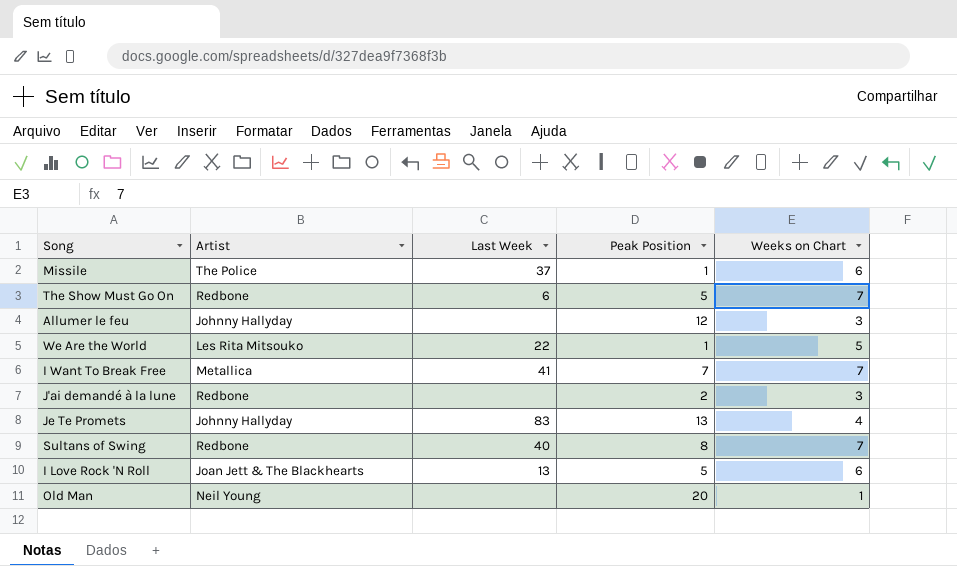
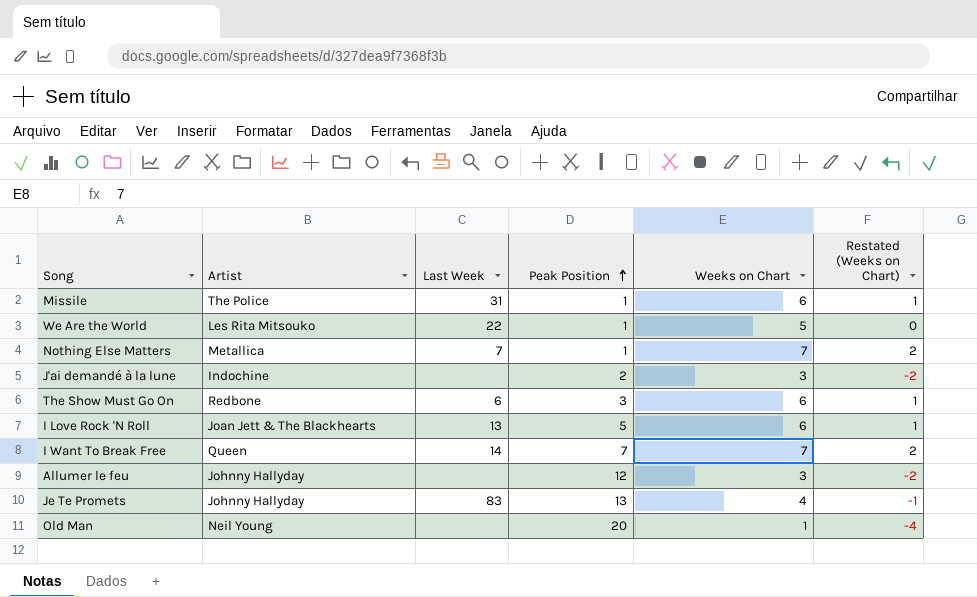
row order: none -> Peak Position ascending
column Restated (Weeks on Chart) | formula: none -> [Weeks on Chart] - 5
row Sultans of Swing: Redbone | 40 | 8 | 7 -> none
Missile | Last Week: 37 -> 31
row Nothing Else Matters: none -> Metallica | 7 | 1 | 7 | 2
J'ai demandé à la lune | Artist: Redbone -> Indochine
The Show Must Go On | Peak Position: 5 -> 3
The Show Must Go On | Weeks on Chart: 7 -> 6
I Want To Break Free | Artist: Metallica -> Queen
I Want To Break Free | Last Week: 41 -> 14

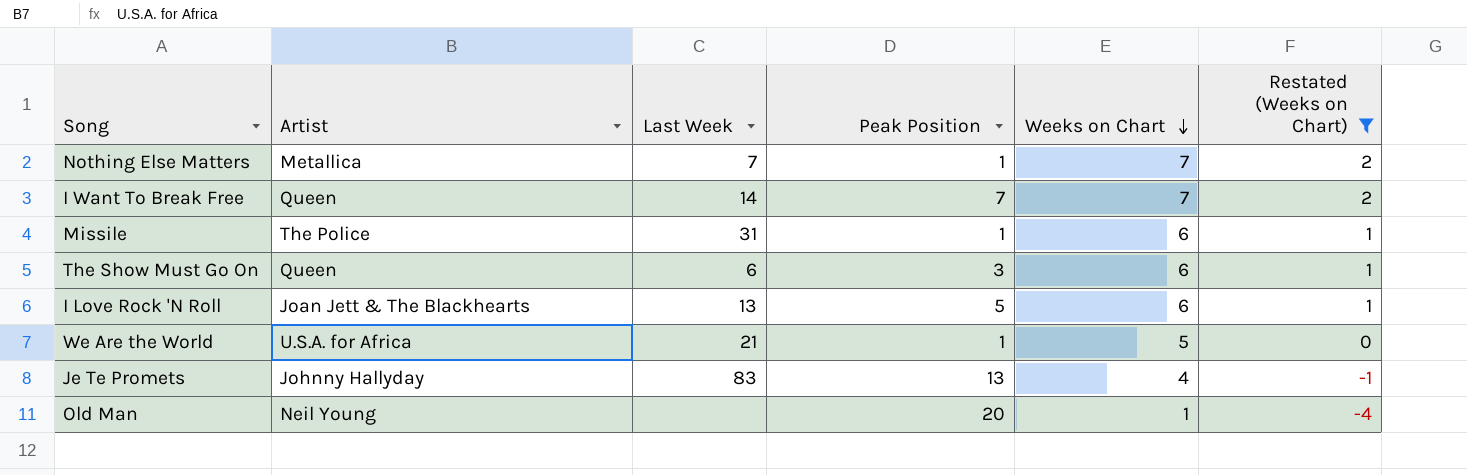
filter: none -> Restated (Weeks on Chart) != -2
row order: Peak Position ascending -> Weeks on Chart descending
The Show Must Go On | Artist: Redbone -> Queen
We Are the World | Artist: Les Rita Mitsouko -> U.S.A. for Africa
We Are the World | Last Week: 22 -> 21

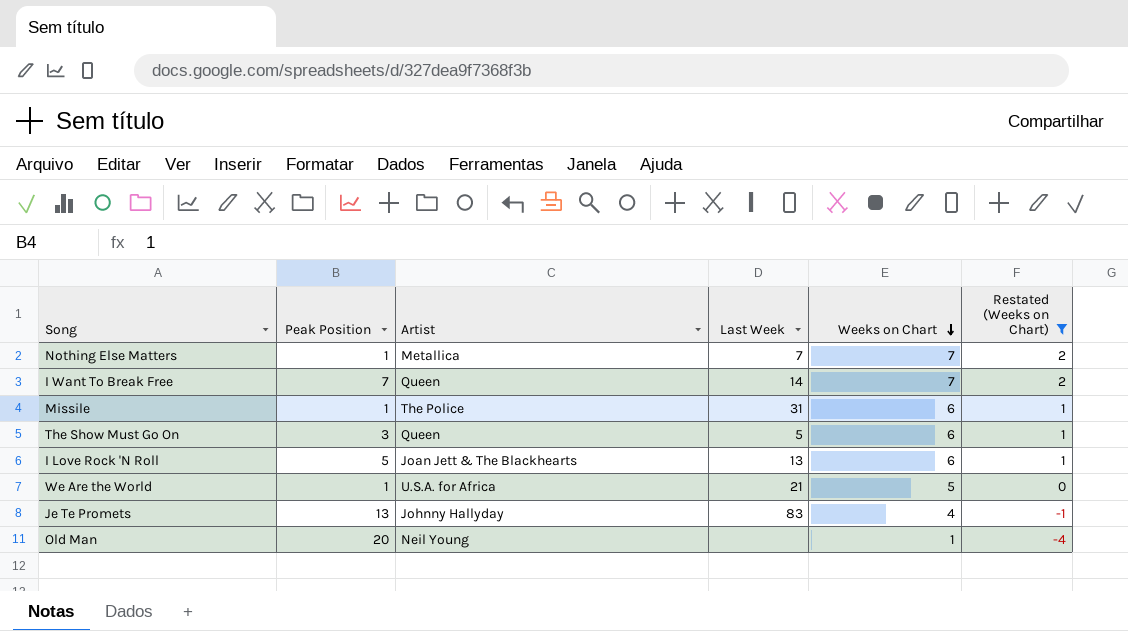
column Peak Position | position: 4 -> 2
The Show Must Go On | Last Week: 6 -> 5

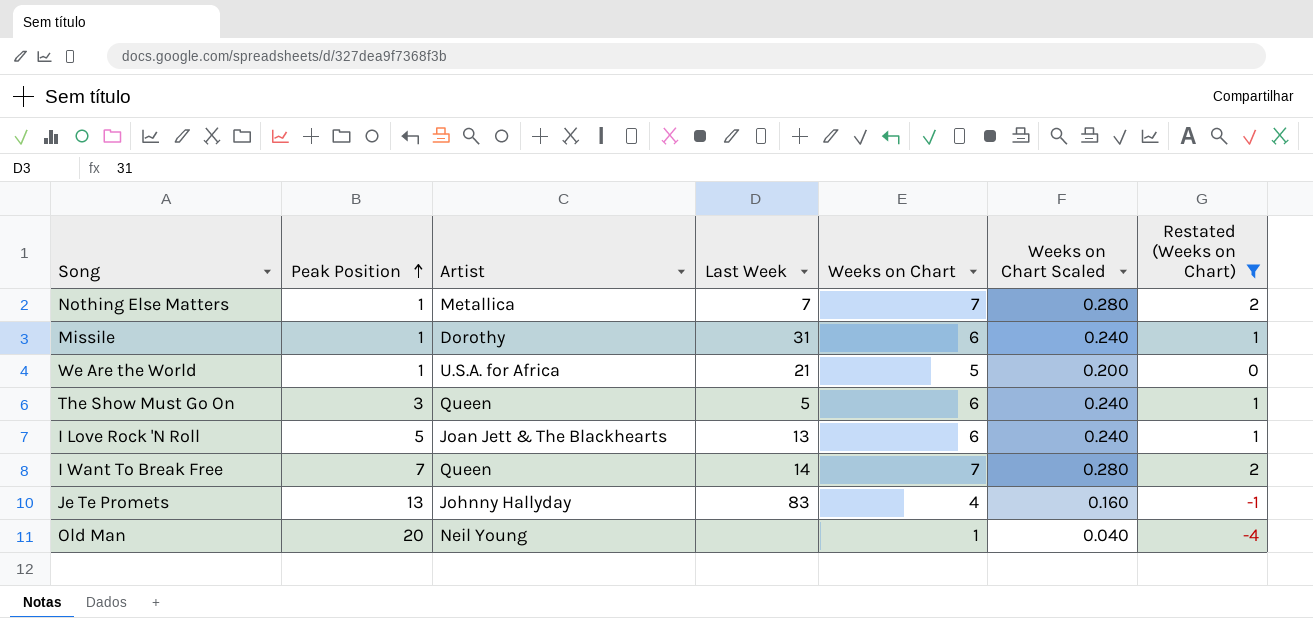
row order: Weeks on Chart descending -> Peak Position ascending
column Weeks on Chart Scaled | formula: none -> [Weeks on Chart] * 0.04
Missile | Artist: The Police -> Dorothy

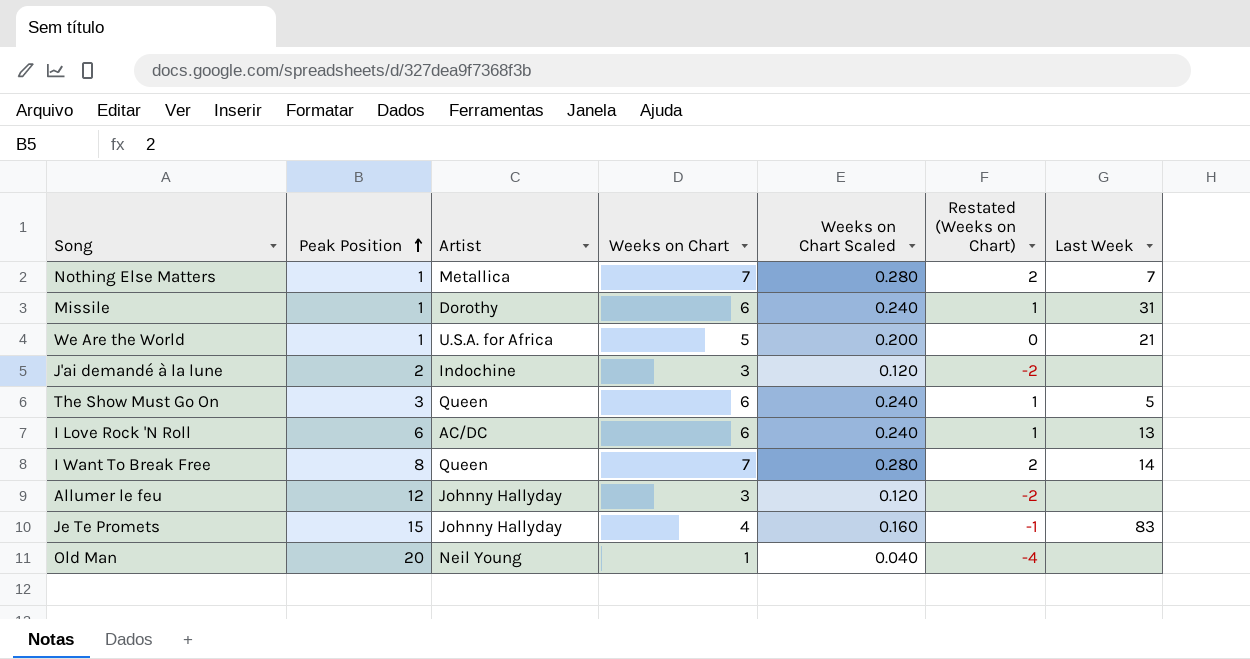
filter: Restated (Weeks on Chart) != -2 -> none
column Last Week | position: 4 -> 7
I Love Rock 'N Roll | Peak Position: 5 -> 6
I Love Rock 'N Roll | Artist: Joan Jett & The Blackhearts -> AC/DC
I Want To Break Free | Peak Position: 7 -> 8
Je Te Promets | Peak Position: 13 -> 15

